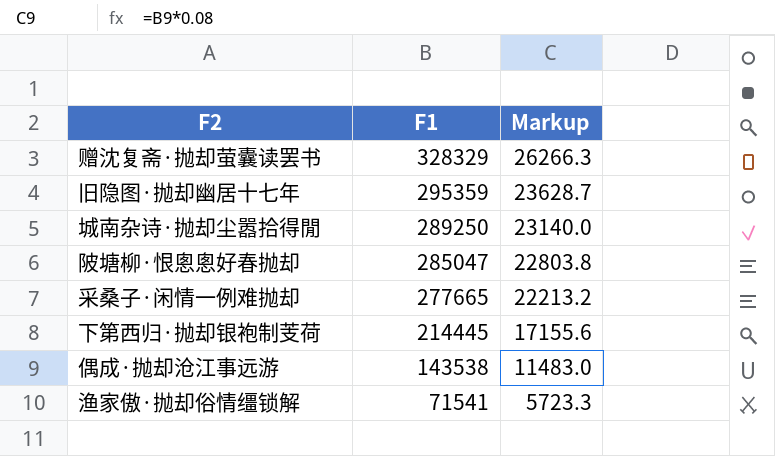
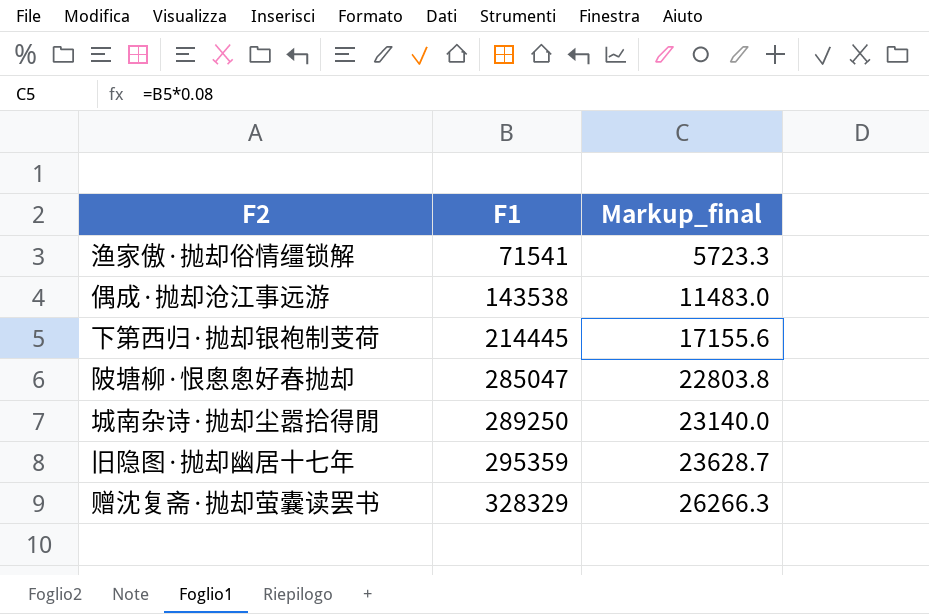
row order: F1 descending -> F1 ascending
column name: Markup -> Markup_final
row 采桑子·闲情一例难抛却: 277665 | 22213.2 -> none

